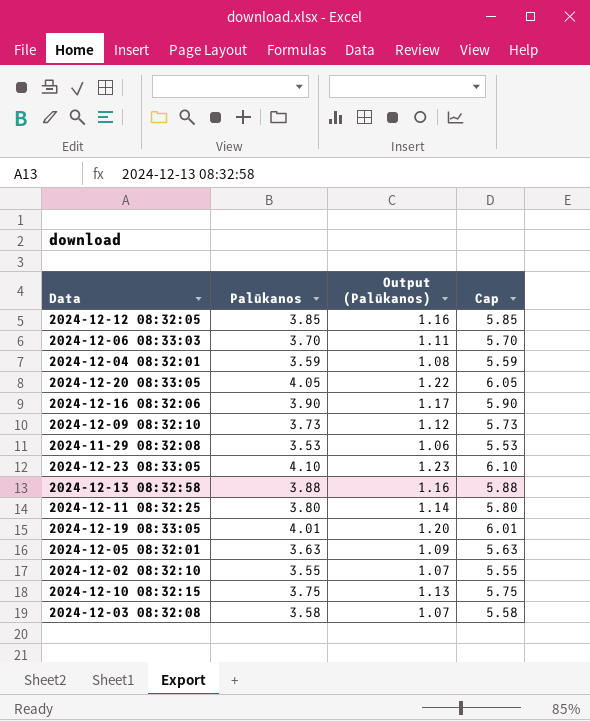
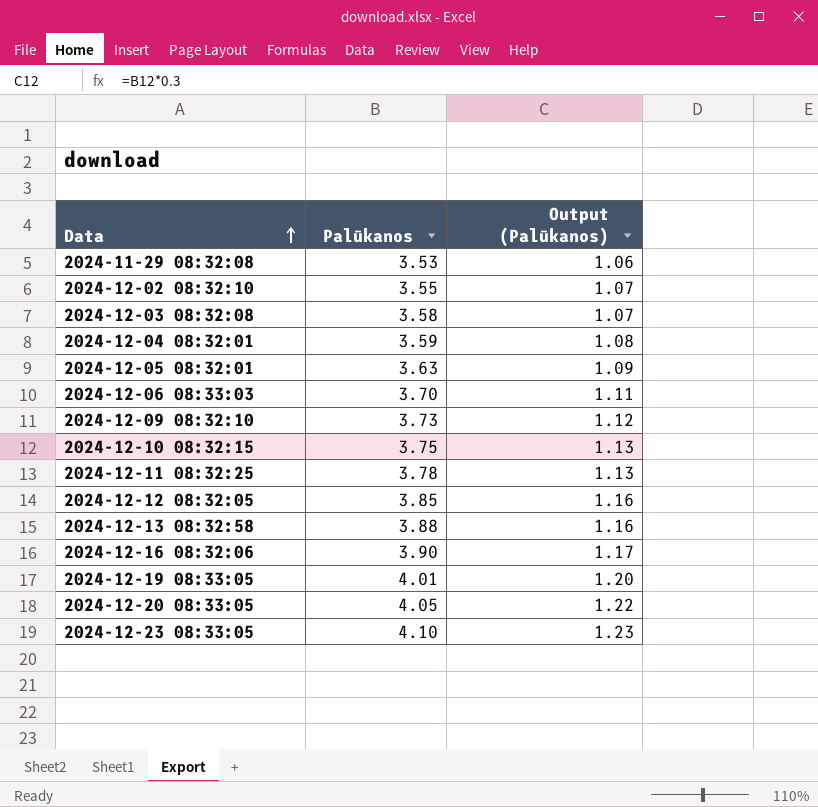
row order: none -> Data ascending
column Cap | formula: [Palūkanos] + 2 -> none
2024-12-11 08:32:25 | Palūkanos: 3.80 -> 3.78
2024-12-11 08:32:25 | Output (Palūkanos): 1.14 -> 1.13

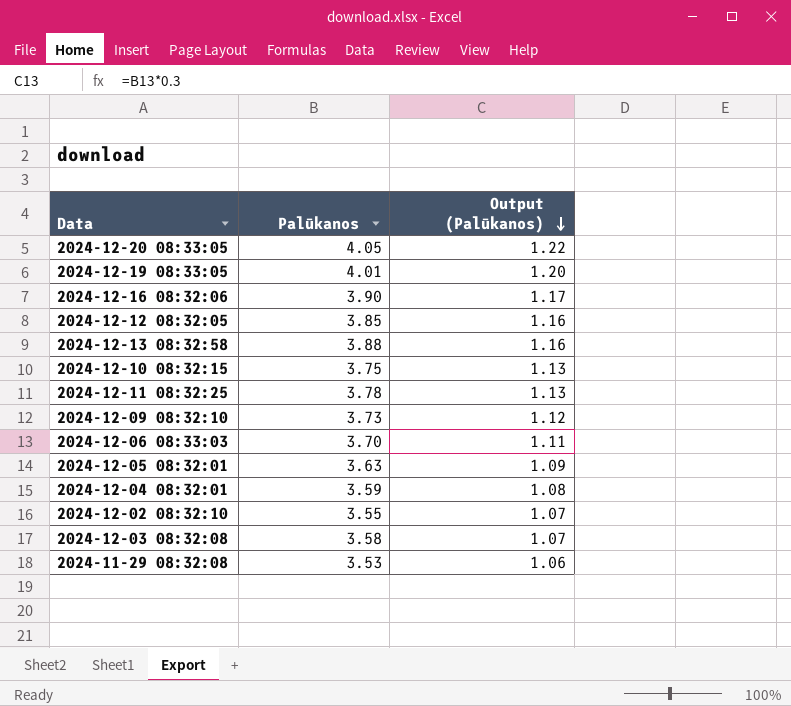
row order: Data ascending -> Output (Palūkanos) descending
row 2024-12-23 08:33:05: 4.10 | 1.23 -> none

